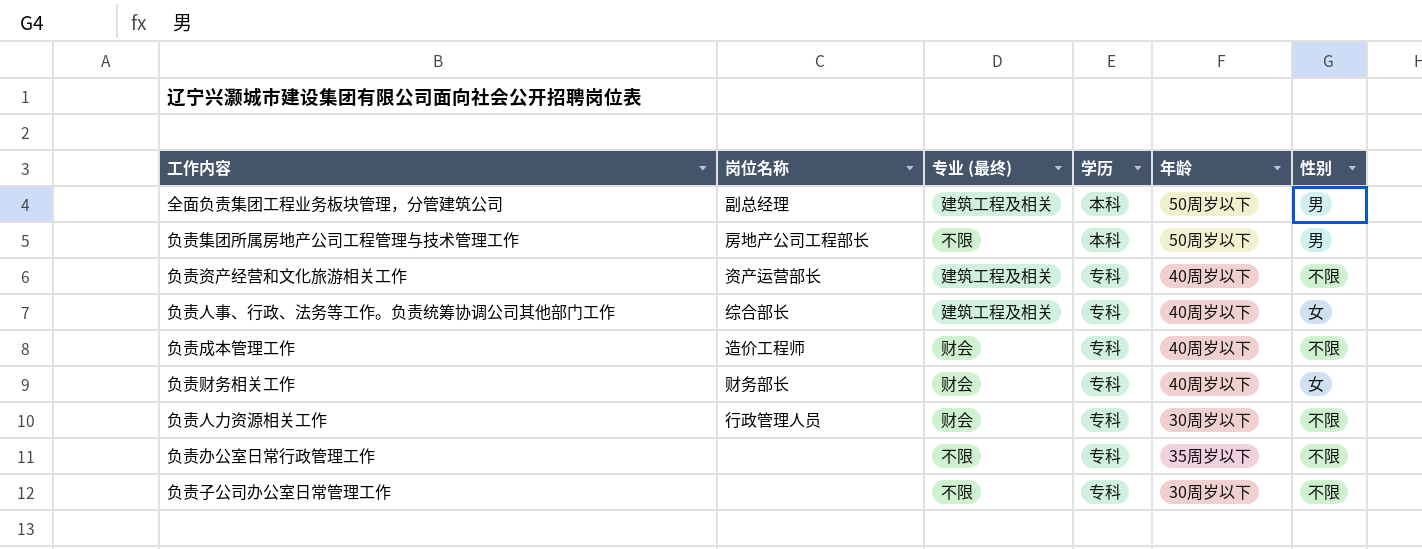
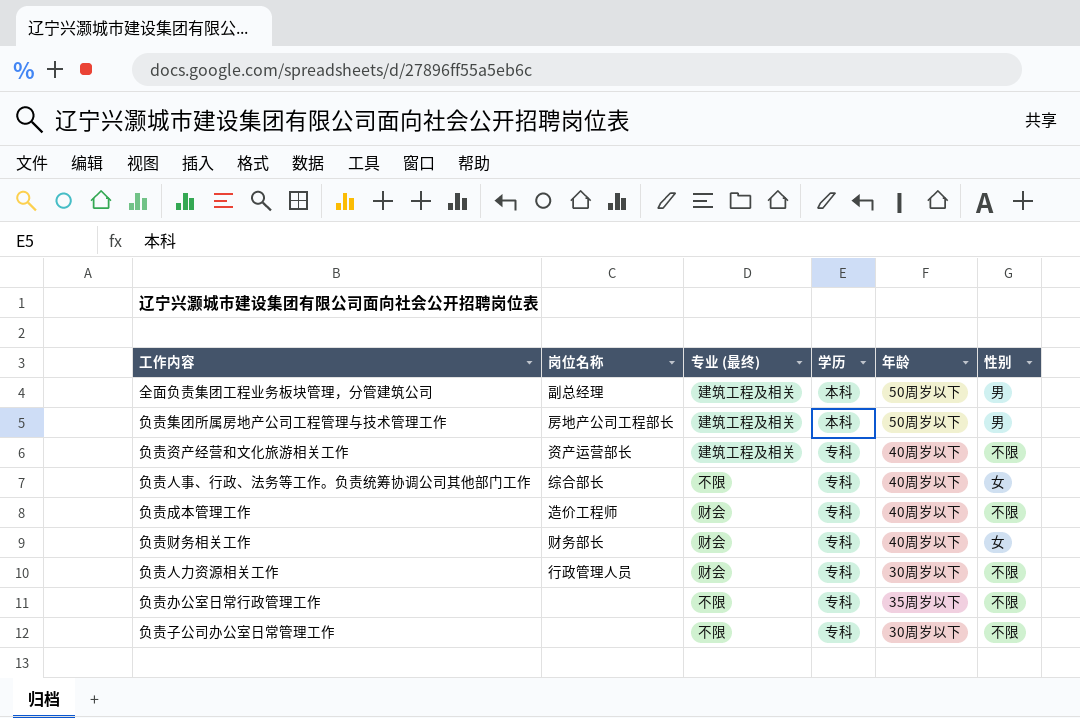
负责集团所属房地产公司工程管理与技术管理工作 | 专业 (最终): 不限 -> 建筑工程及相关
负责人事、行政、法务等工作。负责统筹协调公司其他部门工作 | 专业 (最终): 建筑工程及相关 -> 不限

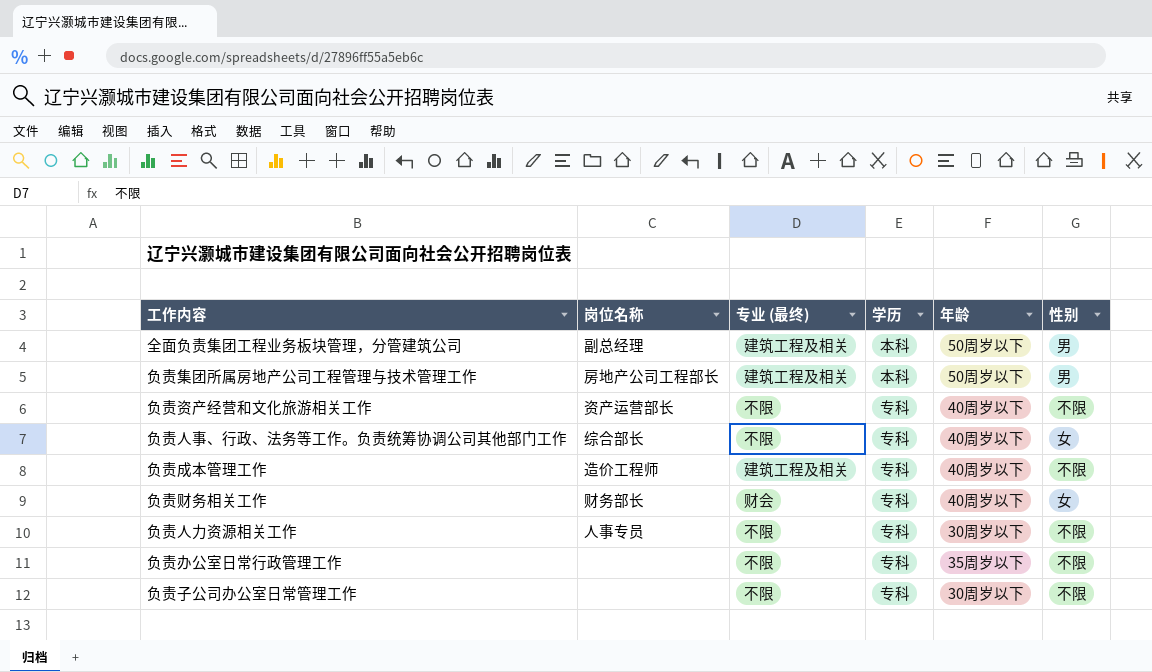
负责资产经营和文化旅游相关工作 | 专业 (最终): 建筑工程及相关 -> 不限
负责成本管理工作 | 专业 (最终): 财会 -> 建筑工程及相关
负责人力资源相关工作 | 岗位名称: 行政管理人员 -> 人事专员
负责人力资源相关工作 | 专业 (最终): 财会 -> 不限

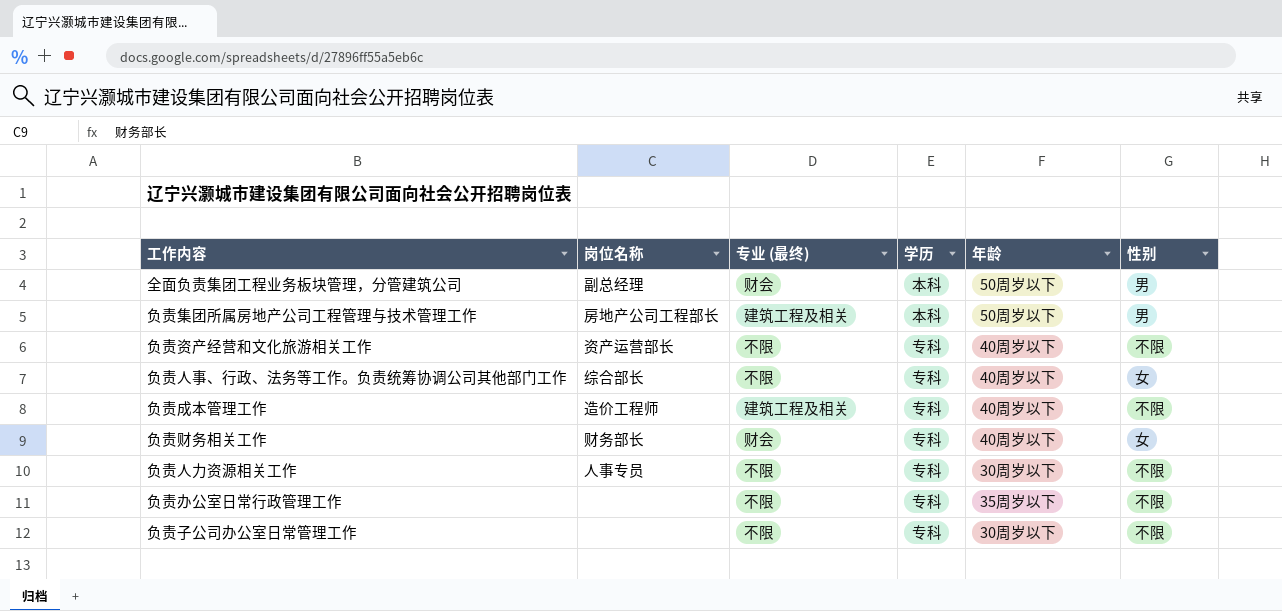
全面负责集团工程业务板块管理，分管建筑公司 | 专业 (最终): 建筑工程及相关 -> 财会

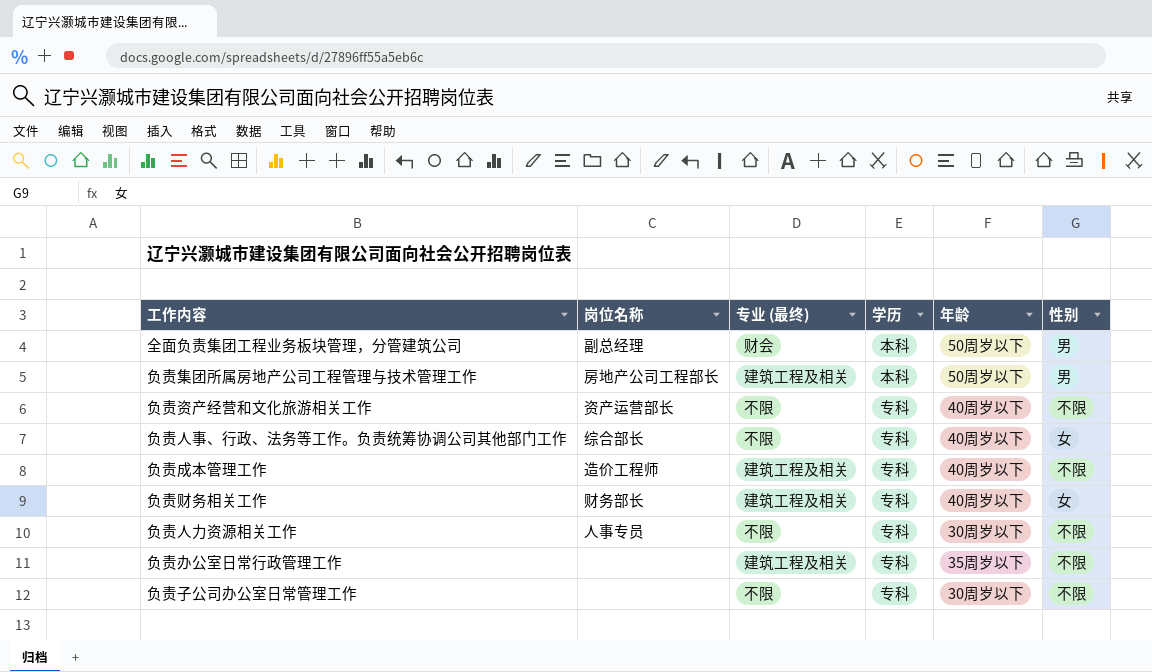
负责财务相关工作 | 专业 (最终): 财会 -> 建筑工程及相关
负责办公室日常行政管理工作 | 专业 (最终): 不限 -> 建筑工程及相关

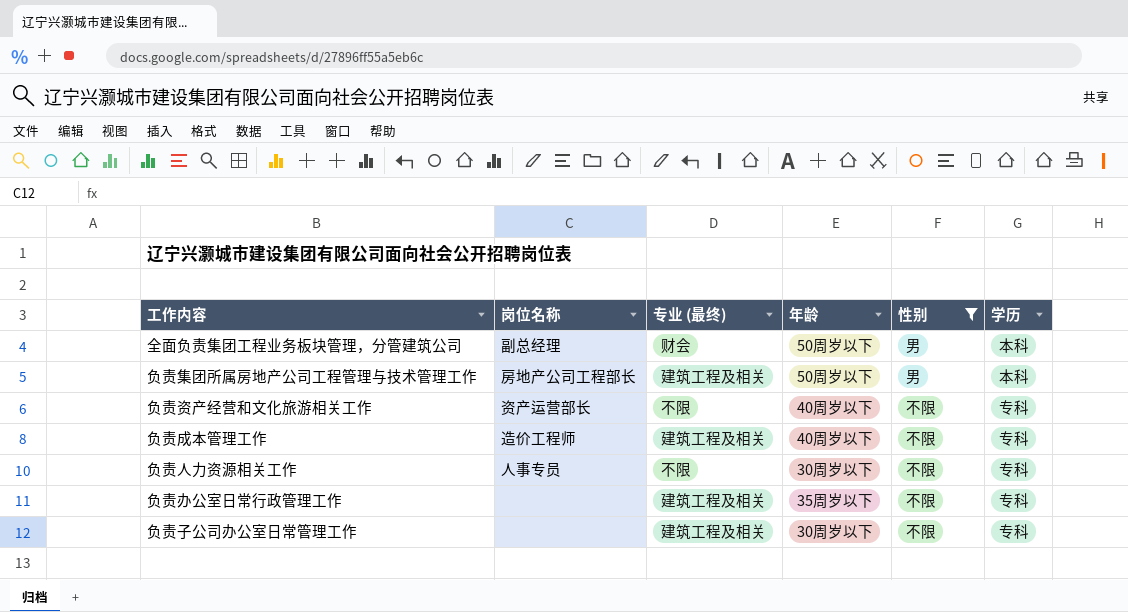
filter: none -> 性别 != 女
column 学历 | position: 4 -> 6
负责子公司办公室日常管理工作 | 专业 (最终): 不限 -> 建筑工程及相关

